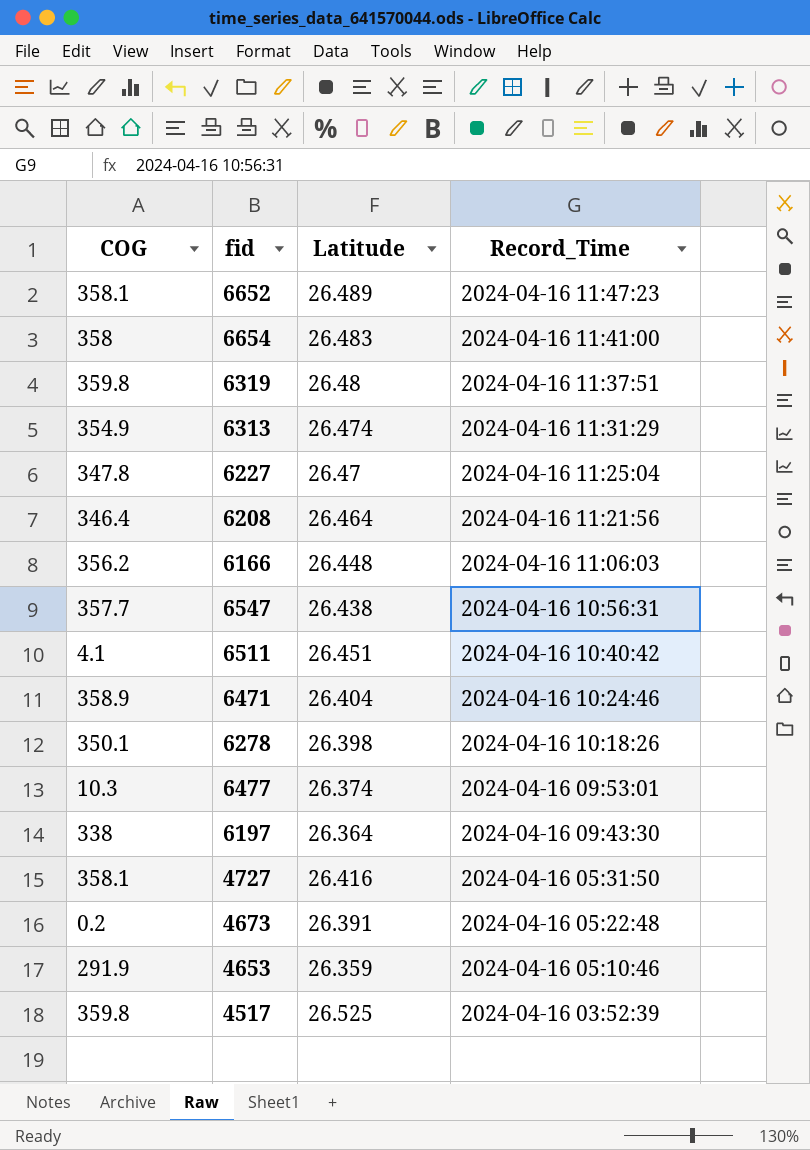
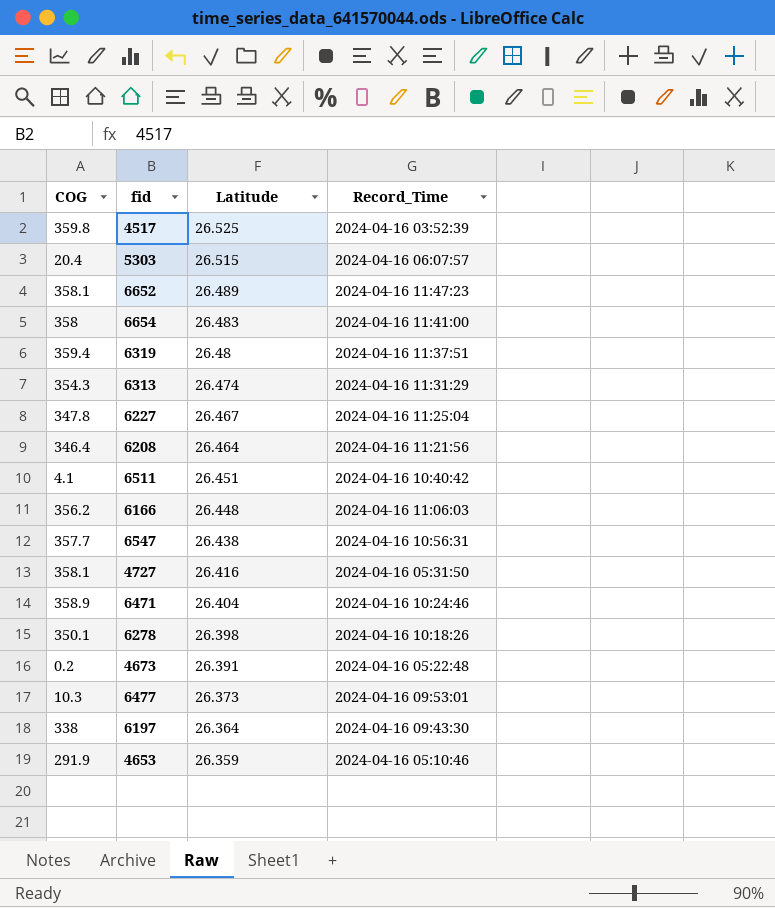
row order: Record_Time descending -> Latitude descending
row 5303: none -> 20.4 | 26.515 | 2024-04-16 06:07:57
6319 | COG: 359.8 -> 359.4
6313 | COG: 354.9 -> 354.3
6227 | Latitude: 26.47 -> 26.467
6477 | Latitude: 26.374 -> 26.373

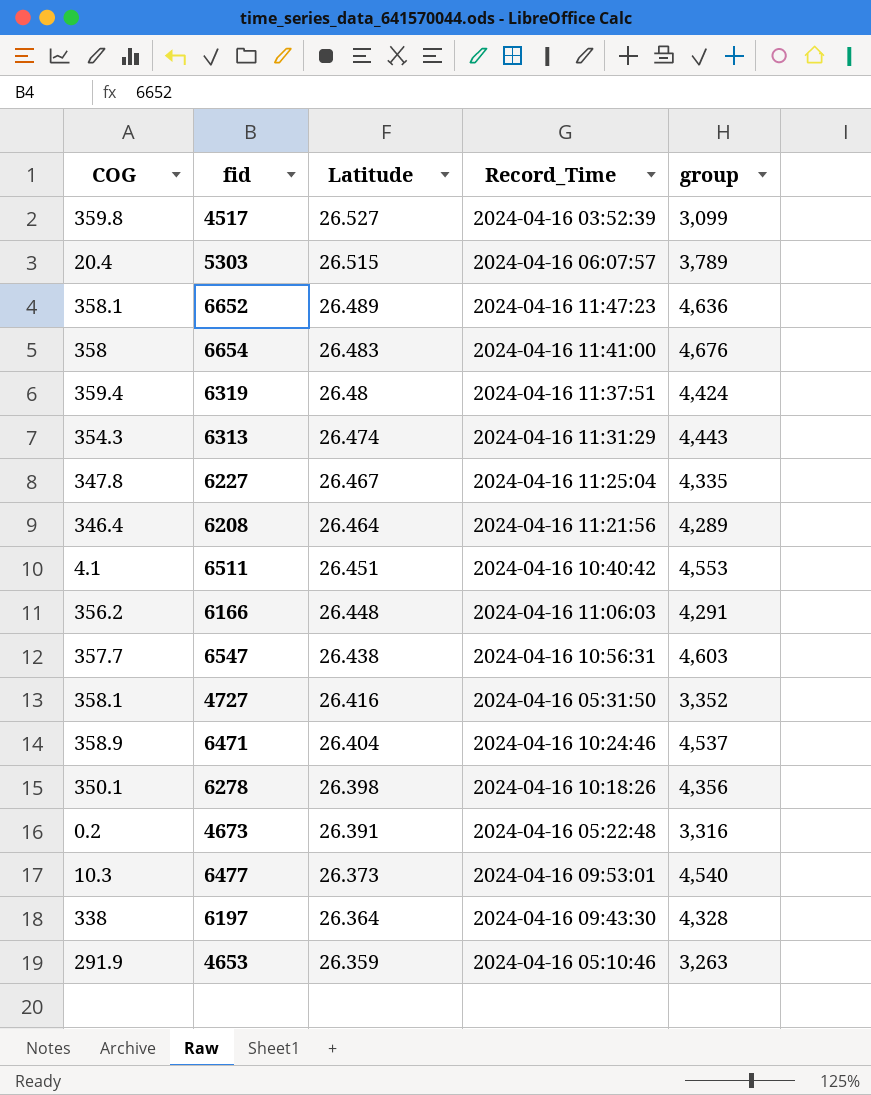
column group | position: none -> 5
4517 | Latitude: 26.525 -> 26.527

